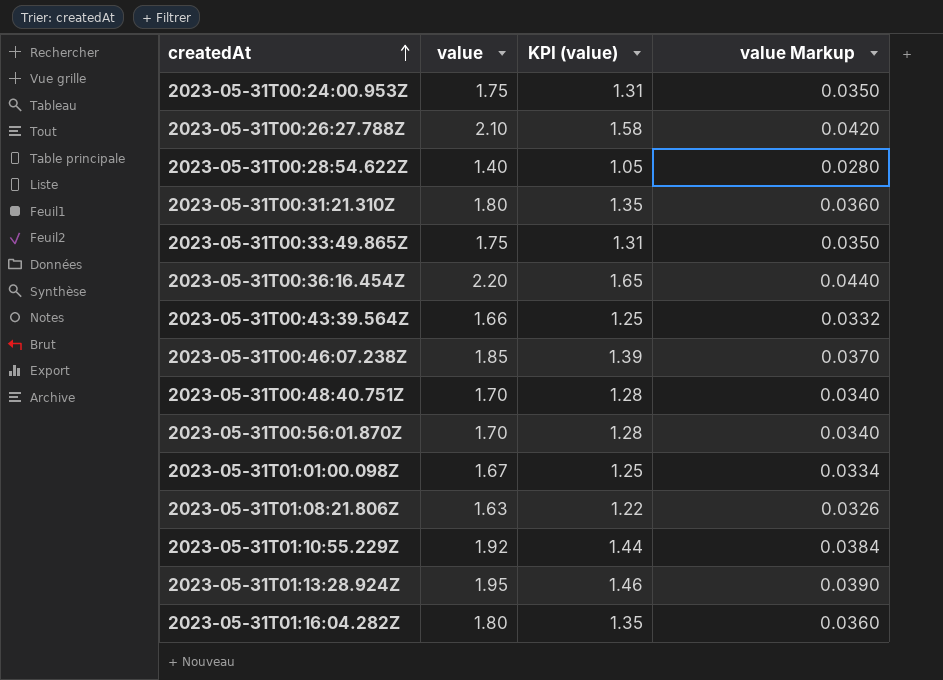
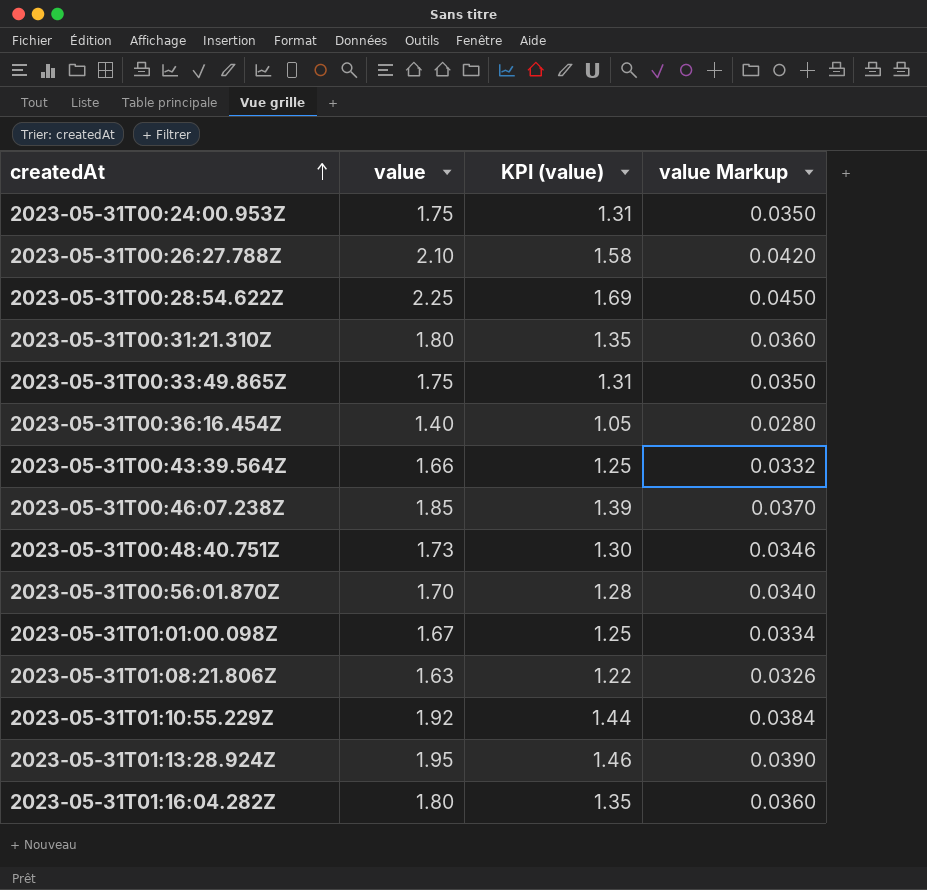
2023-05-31T00:28:54.622Z | value: 1.40 -> 2.25
2023-05-31T00:28:54.622Z | KPI (value): 1.05 -> 1.69
2023-05-31T00:28:54.622Z | value Markup: 0.0280 -> 0.0450
2023-05-31T00:36:16.454Z | value: 2.20 -> 1.40
2023-05-31T00:36:16.454Z | KPI (value): 1.65 -> 1.05
2023-05-31T00:36:16.454Z | value Markup: 0.0440 -> 0.0280
2023-05-31T00:48:40.751Z | value: 1.70 -> 1.73
2023-05-31T00:48:40.751Z | KPI (value): 1.28 -> 1.30
2023-05-31T00:48:40.751Z | value Markup: 0.0340 -> 0.0346

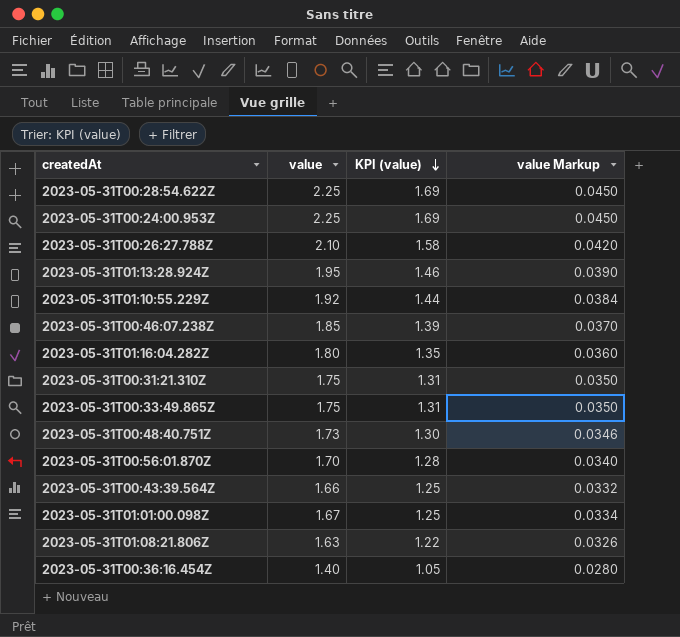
row order: createdAt ascending -> KPI (value) descending
2023-05-31T00:24:00.953Z | value: 1.75 -> 2.25
2023-05-31T00:24:00.953Z | KPI (value): 1.31 -> 1.69
2023-05-31T00:24:00.953Z | value Markup: 0.0350 -> 0.0450
2023-05-31T00:31:21.310Z | value: 1.80 -> 1.75
2023-05-31T00:31:21.310Z | KPI (value): 1.35 -> 1.31
2023-05-31T00:31:21.310Z | value Markup: 0.0360 -> 0.0350

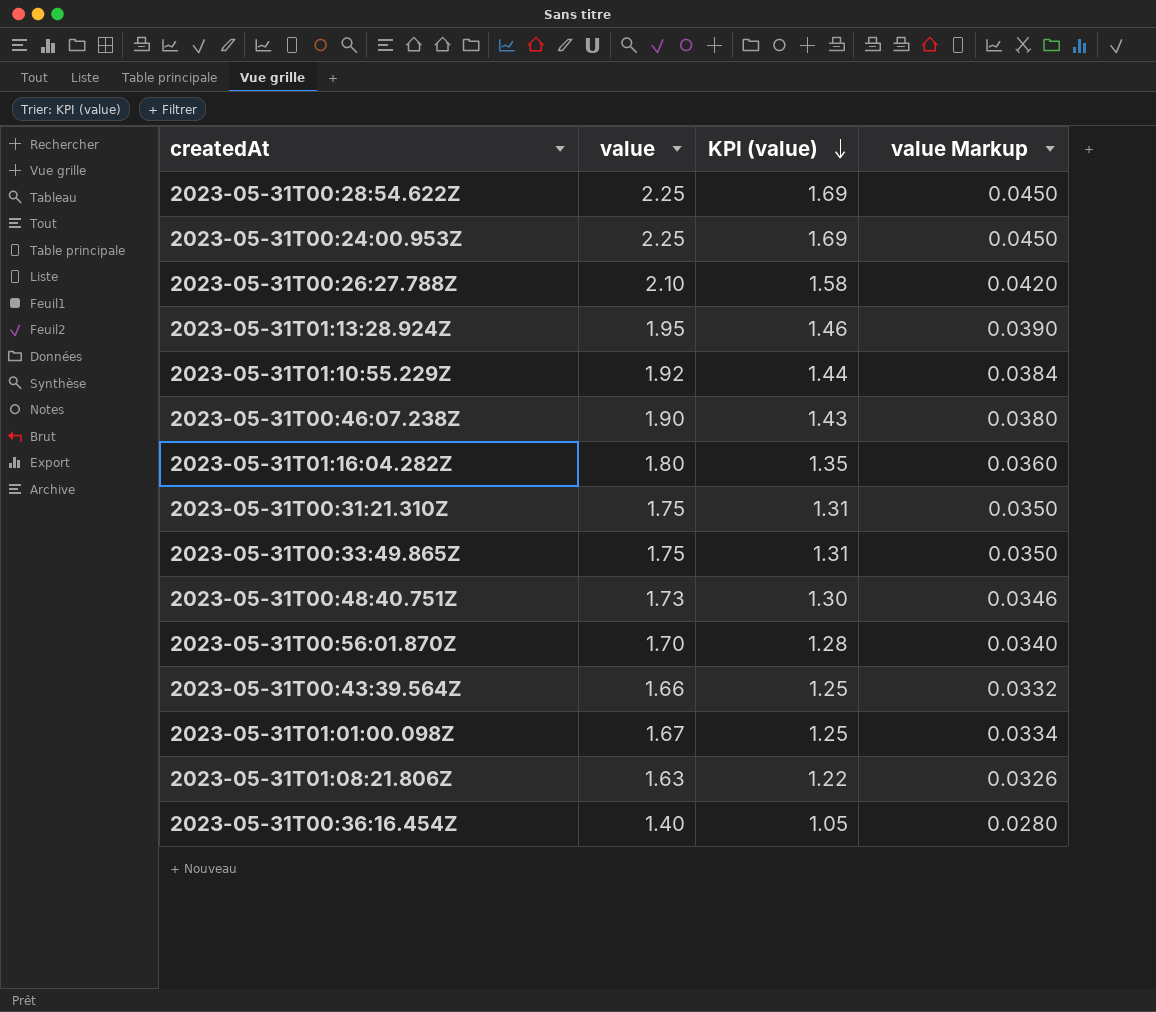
2023-05-31T00:46:07.238Z | value: 1.85 -> 1.90
2023-05-31T00:46:07.238Z | KPI (value): 1.39 -> 1.43
2023-05-31T00:46:07.238Z | value Markup: 0.0370 -> 0.0380

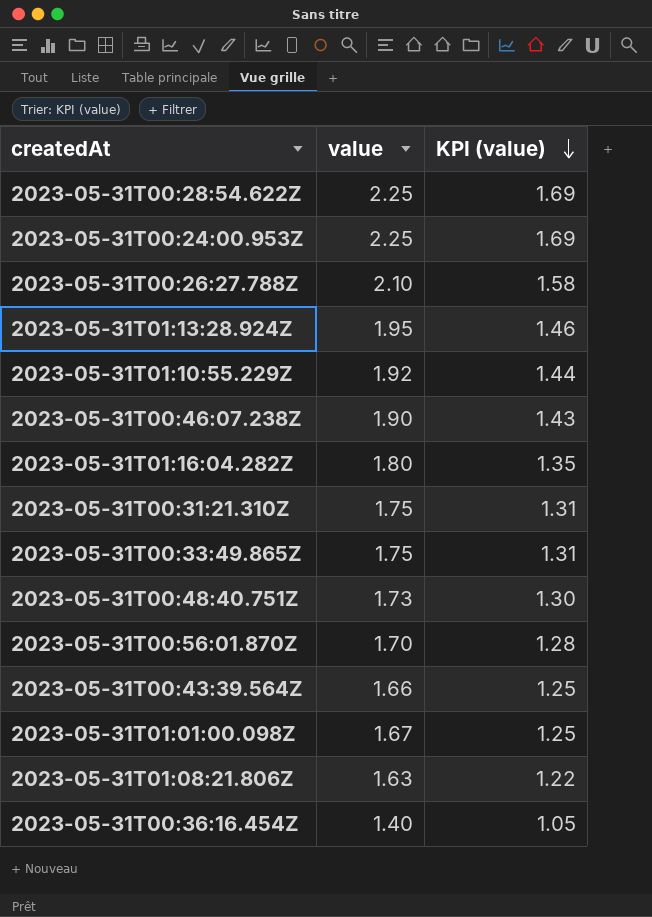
column value Markup | formula: [value] * 0.02 -> none

